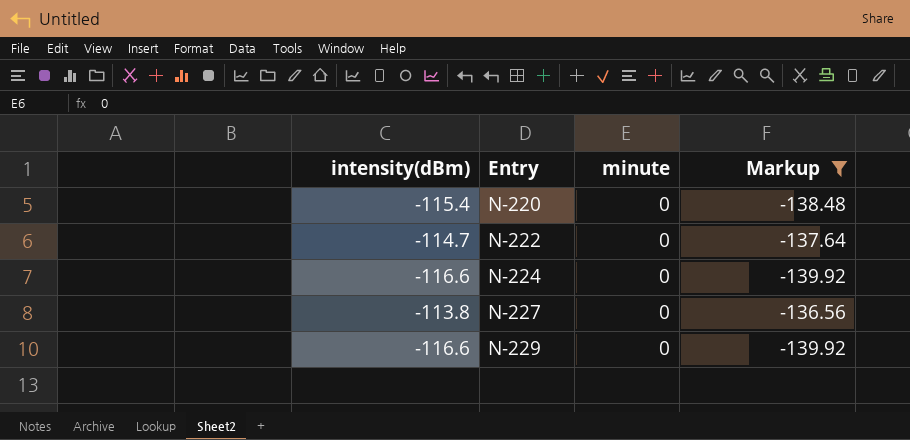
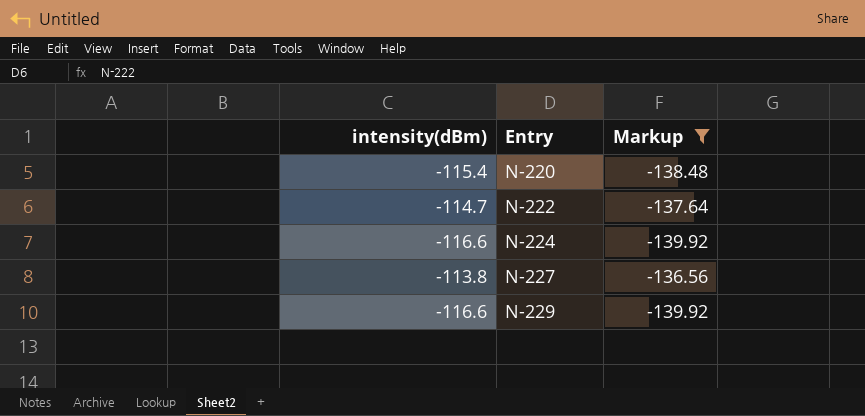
column minute | position: 3 -> none

